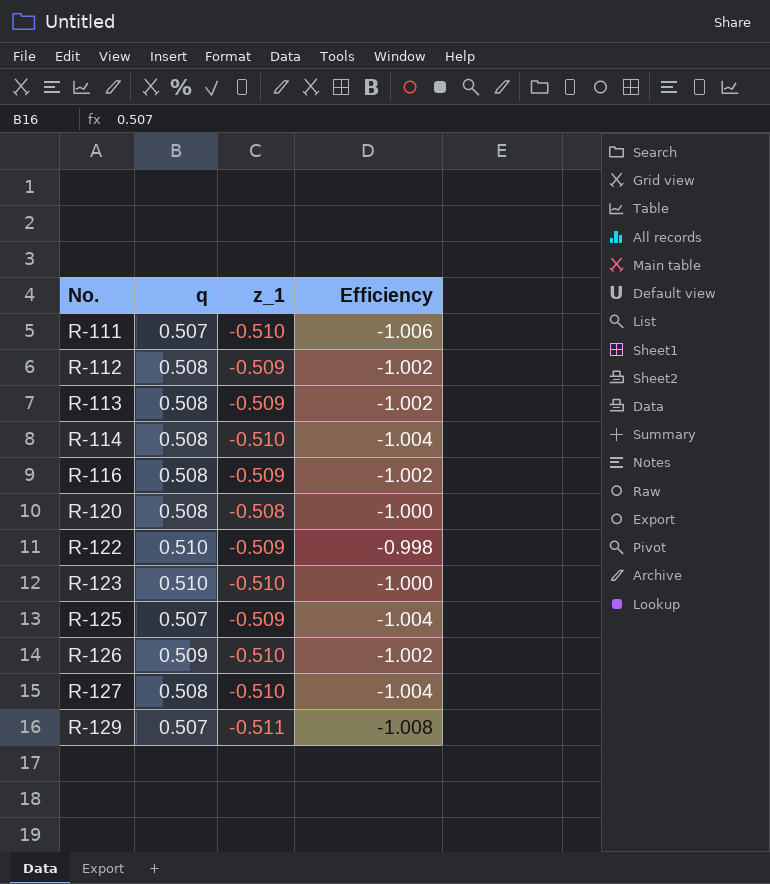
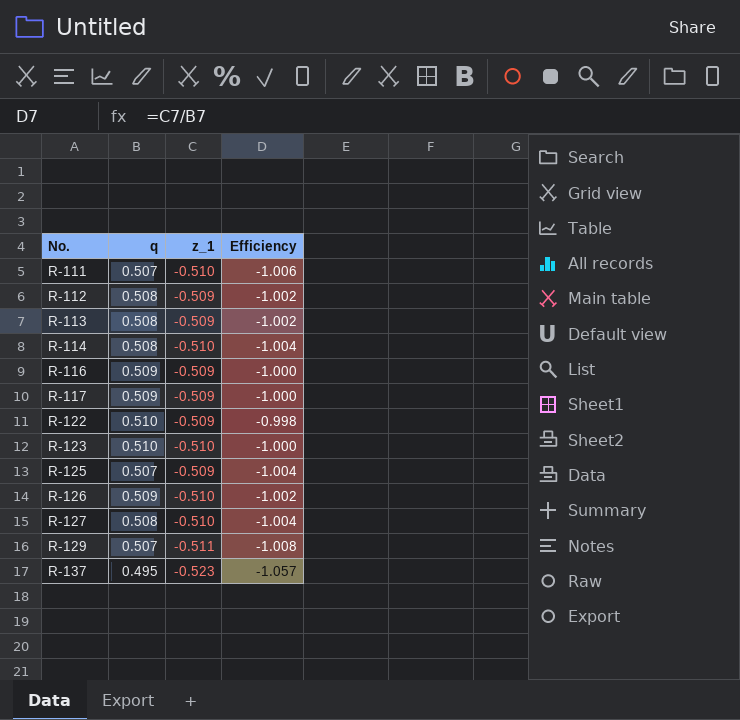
row R-120: 0.508 | -0.508 | -1.000 -> none
R-116 | q: 0.508 -> 0.509
R-116 | Efficiency: -1.002 -> -1.000
row R-117: none -> 0.509 | -0.509 | -1.000
row R-137: none -> 0.495 | -0.523 | -1.057

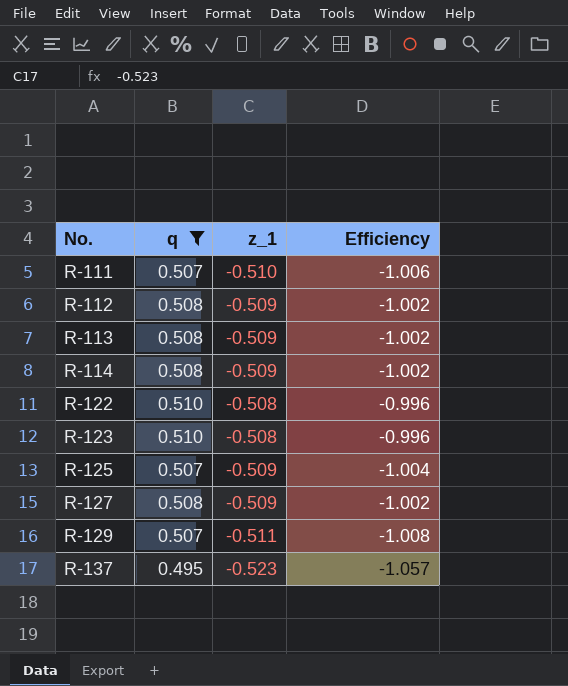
filter: none -> q != 0.509
R-114 | z_1: -0.510 -> -0.509
R-114 | Efficiency: -1.004 -> -1.002
R-122 | z_1: -0.509 -> -0.508
R-122 | Efficiency: -0.998 -> -0.996
R-123 | z_1: -0.510 -> -0.508
R-123 | Efficiency: -1.000 -> -0.996
R-127 | z_1: -0.510 -> -0.509
R-127 | Efficiency: -1.004 -> -1.002

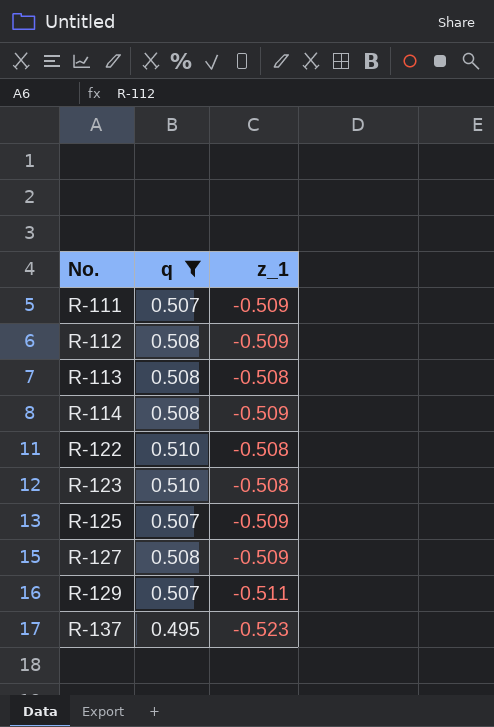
column Efficiency | formula: [z_1] / [q] -> none
R-111 | z_1: -0.510 -> -0.509
R-113 | z_1: -0.509 -> -0.508

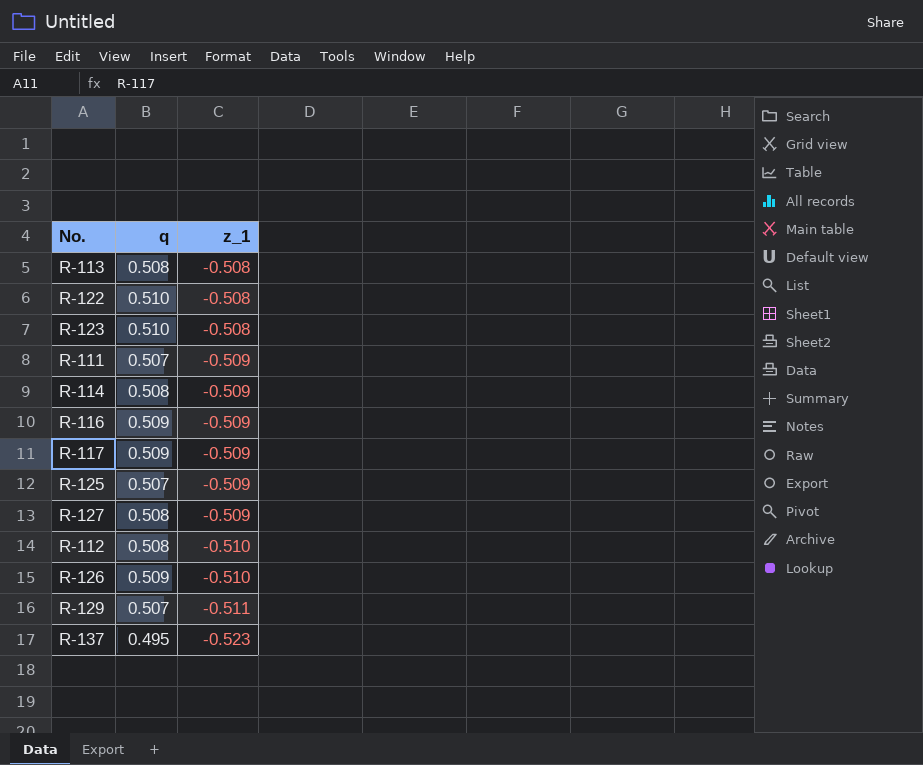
filter: q != 0.509 -> none
row order: No. ascending -> z_1 descending
R-112 | z_1: -0.509 -> -0.510

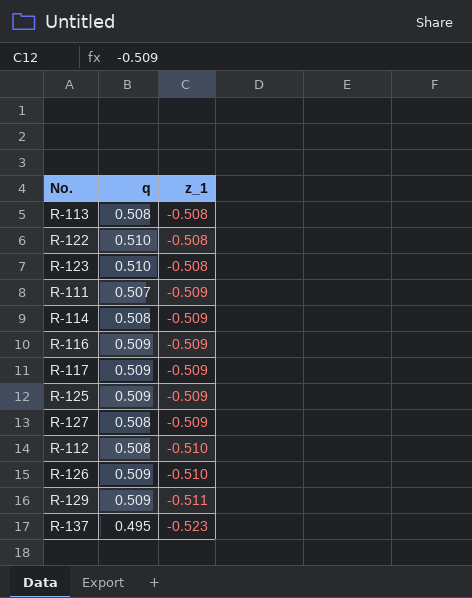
R-125 | q: 0.507 -> 0.509
R-129 | q: 0.507 -> 0.509

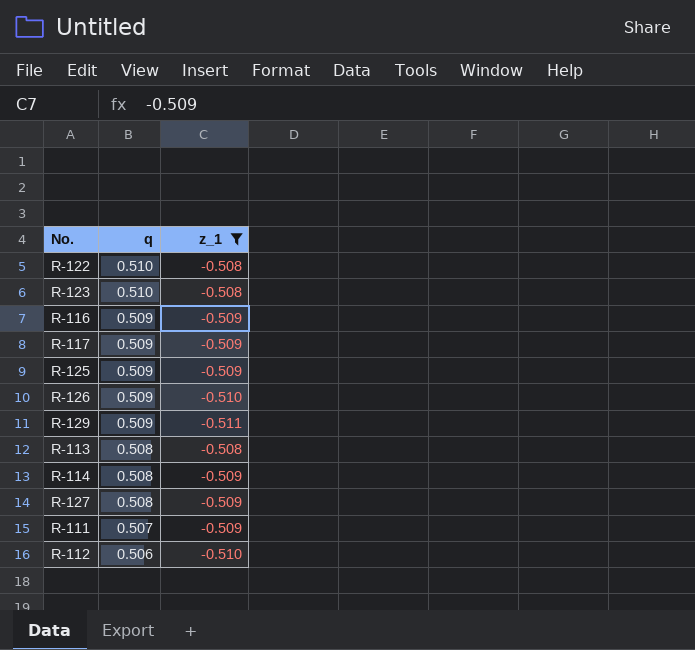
filter: none -> z_1 != -0.523
row order: z_1 descending -> q descending
R-112 | q: 0.508 -> 0.506

